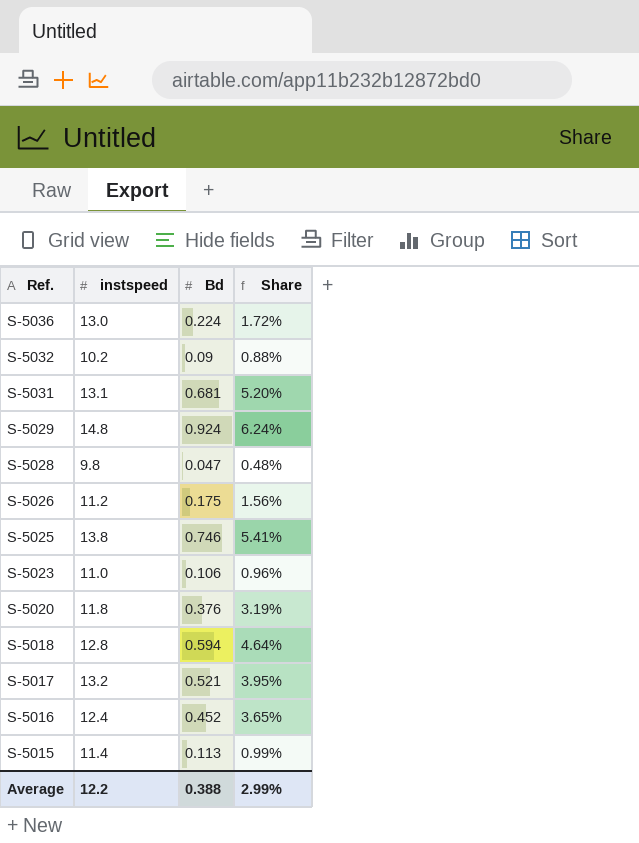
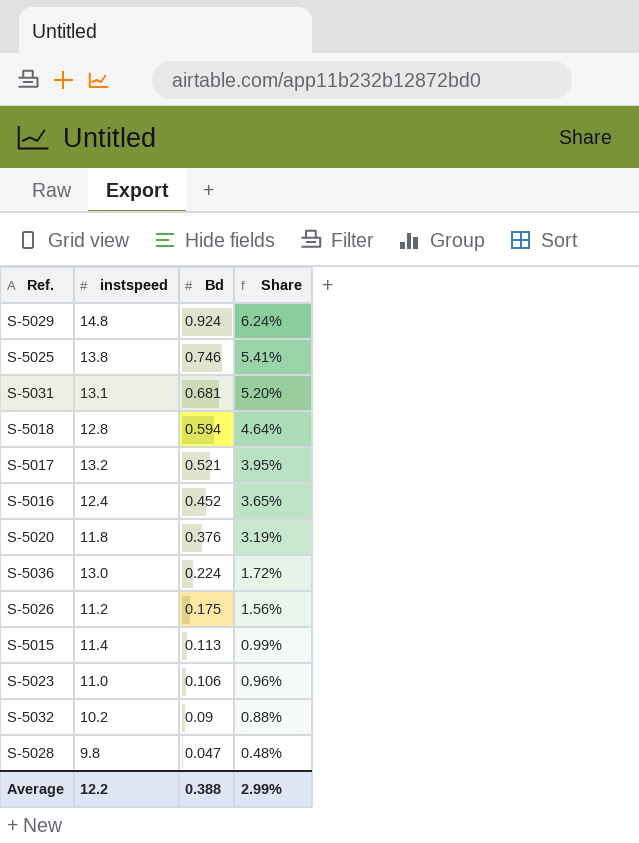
row order: Ref. descending -> Bd descending

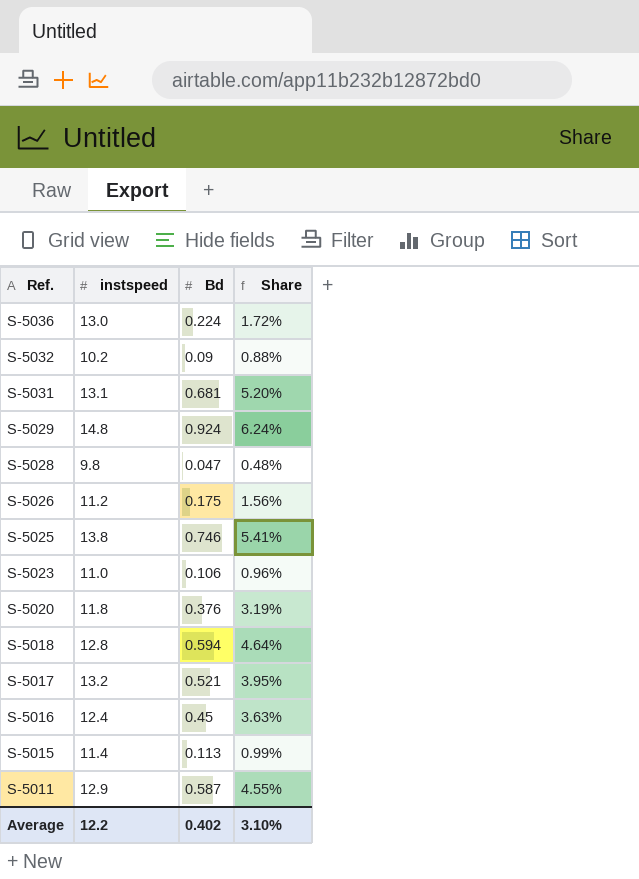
row order: Bd descending -> Ref. descending
S-5016 | Bd: 0.452 -> 0.45
S-5016 | Share: 3.65% -> 3.63%
row S-5011: none -> 12.9 | 0.587 | 4.55%
Average | Bd: 0.388 -> 0.402
Average | Share: 2.99% -> 3.10%

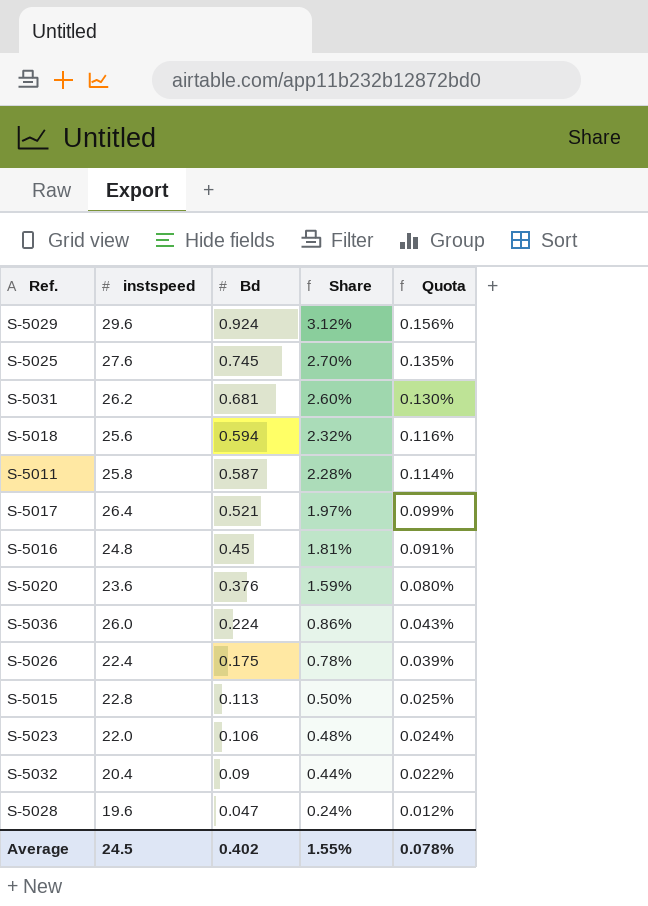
row order: Ref. descending -> Bd descending
column Quota | formula: none -> [Share] * 0.05
S-5029 | instspeed: 14.8 -> 29.6
S-5029 | Share: 6.24% -> 3.12%
S-5025 | instspeed: 13.8 -> 27.6
S-5025 | Bd: 0.746 -> 0.745
S-5025 | Share: 5.41% -> 2.70%
S-5031 | instspeed: 13.1 -> 26.2
S-5031 | Share: 5.20% -> 2.60%
S-5018 | instspeed: 12.8 -> 25.6
S-5018 | Share: 4.64% -> 2.32%
S-5011 | instspeed: 12.9 -> 25.8
S-5011 | Share: 4.55% -> 2.28%
S-5017 | instspeed: 13.2 -> 26.4
S-5017 | Share: 3.95% -> 1.97%
S-5016 | instspeed: 12.4 -> 24.8
S-5016 | Share: 3.63% -> 1.81%
S-5020 | instspeed: 11.8 -> 23.6
S-5020 | Share: 3.19% -> 1.59%
S-5036 | instspeed: 13.0 -> 26.0
S-5036 | Share: 1.72% -> 0.86%
S-5026 | instspeed: 11.2 -> 22.4
S-5026 | Share: 1.56% -> 0.78%
S-5015 | instspeed: 11.4 -> 22.8
S-5015 | Share: 0.99% -> 0.50%
S-5023 | instspeed: 11.0 -> 22.0
S-5023 | Share: 0.96% -> 0.48%
S-5032 | instspeed: 10.2 -> 20.4
S-5032 | Share: 0.88% -> 0.44%
S-5028 | instspeed: 9.8 -> 19.6
S-5028 | Share: 0.48% -> 0.24%
Average | instspeed: 12.2 -> 24.5
Average | Share: 3.10% -> 1.55%

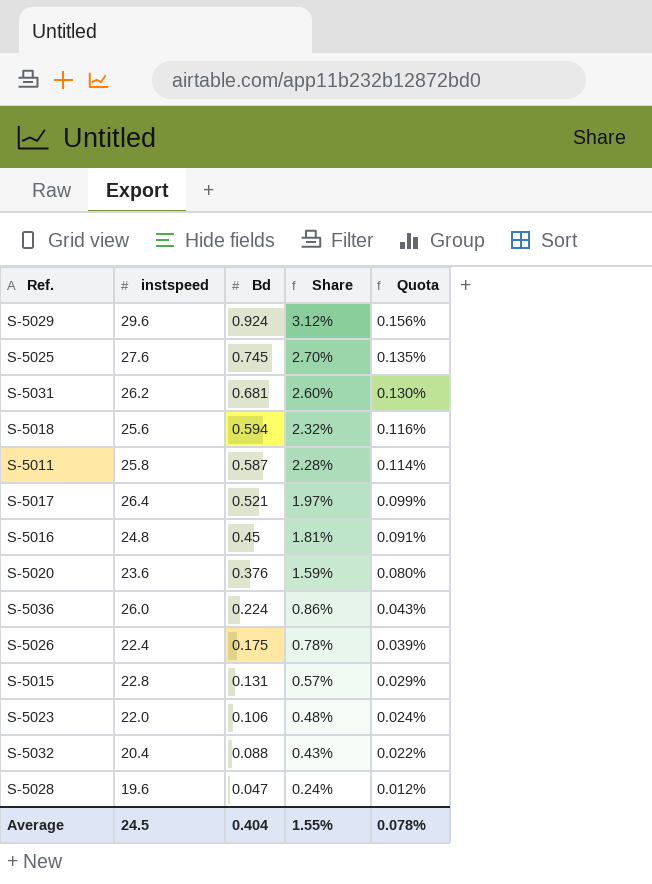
S-5015 | Bd: 0.113 -> 0.131
S-5015 | Share: 0.50% -> 0.57%
S-5015 | Quota: 0.025% -> 0.029%
S-5032 | Bd: 0.09 -> 0.088
S-5032 | Share: 0.44% -> 0.43%
Average | Bd: 0.402 -> 0.404

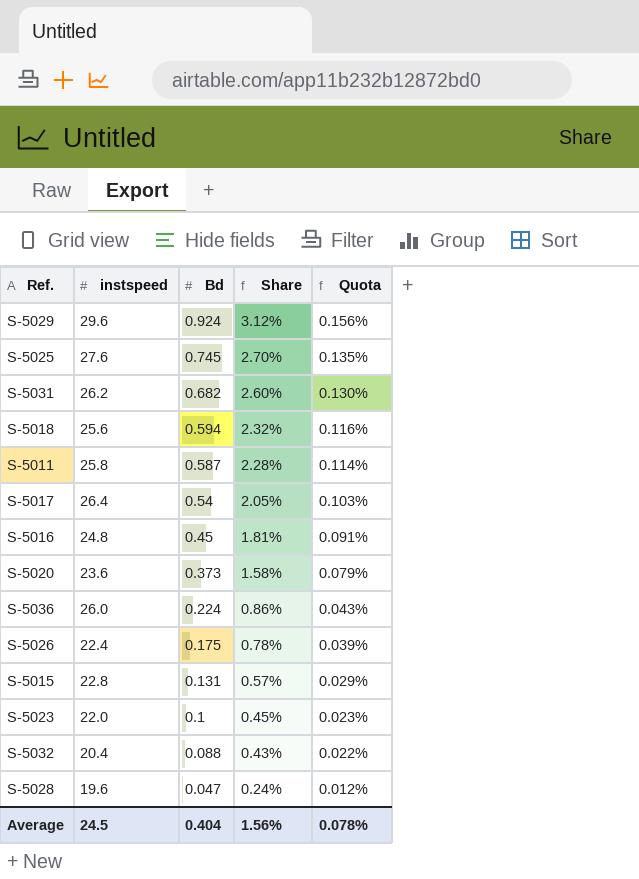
S-5031 | Bd: 0.681 -> 0.682
S-5017 | Bd: 0.521 -> 0.54
S-5017 | Share: 1.97% -> 2.05%
S-5017 | Quota: 0.099% -> 0.103%
S-5020 | Bd: 0.376 -> 0.373
S-5020 | Share: 1.59% -> 1.58%
S-5020 | Quota: 0.080% -> 0.079%
S-5023 | Bd: 0.106 -> 0.1
S-5023 | Share: 0.48% -> 0.45%
S-5023 | Quota: 0.024% -> 0.023%
Average | Share: 1.55% -> 1.56%

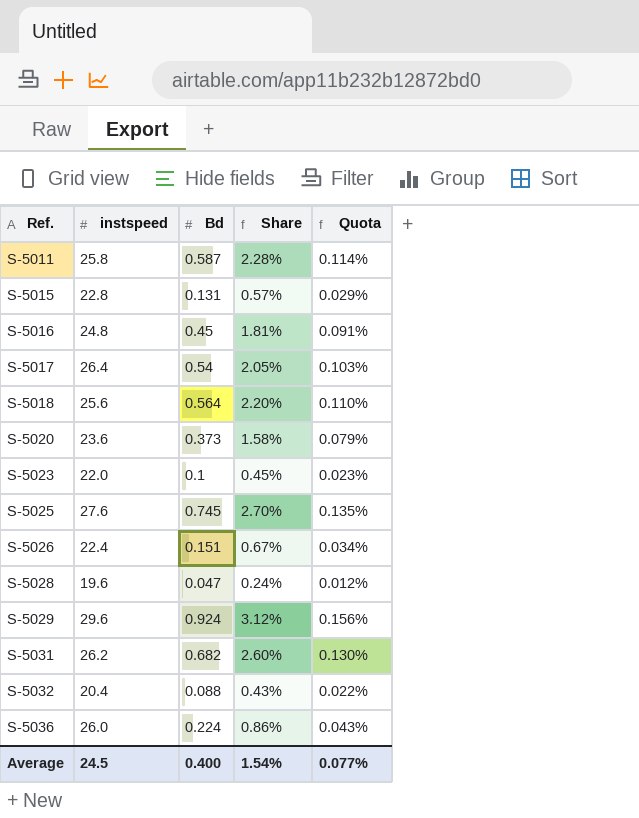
row order: Bd descending -> Ref. ascending
S-5018 | Bd: 0.594 -> 0.564
S-5018 | Share: 2.32% -> 2.20%
S-5018 | Quota: 0.116% -> 0.110%
S-5026 | Bd: 0.175 -> 0.151
S-5026 | Share: 0.78% -> 0.67%
S-5026 | Quota: 0.039% -> 0.034%
Average | Bd: 0.404 -> 0.400
Average | Share: 1.56% -> 1.54%
Average | Quota: 0.078% -> 0.077%

